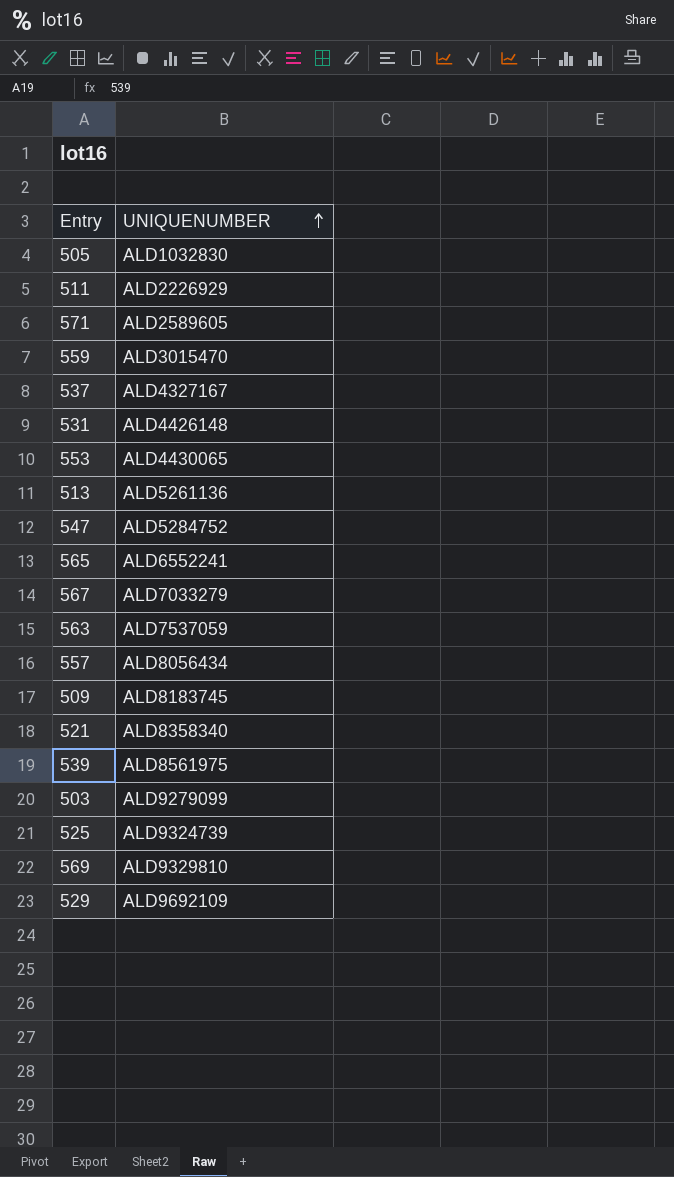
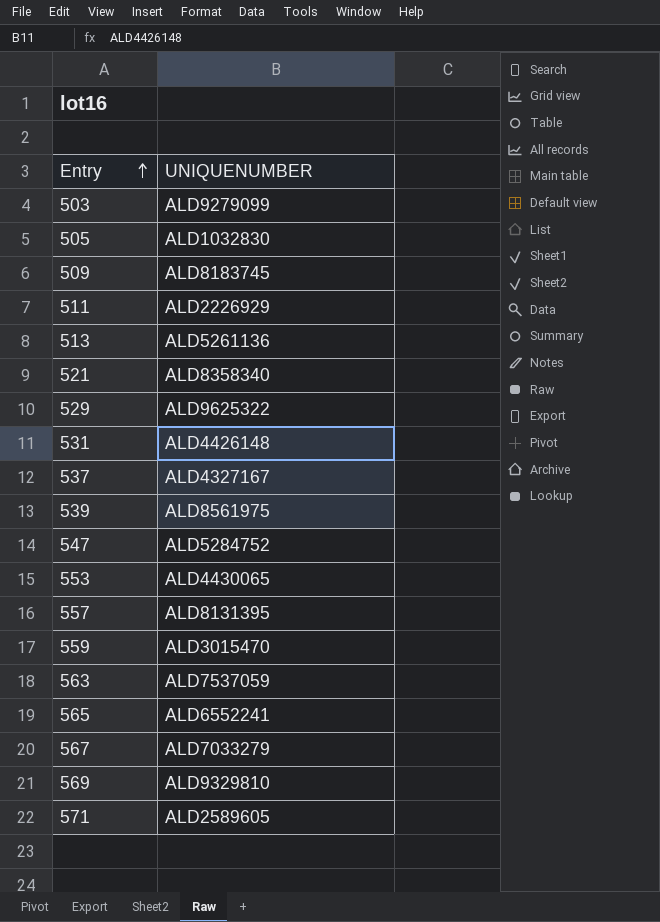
row order: UNIQUENUMBER ascending -> Entry ascending
row 525: ALD9324739 -> none
529 | UNIQUENUMBER: ALD9692109 -> ALD9625322
557 | UNIQUENUMBER: ALD8056434 -> ALD8131395

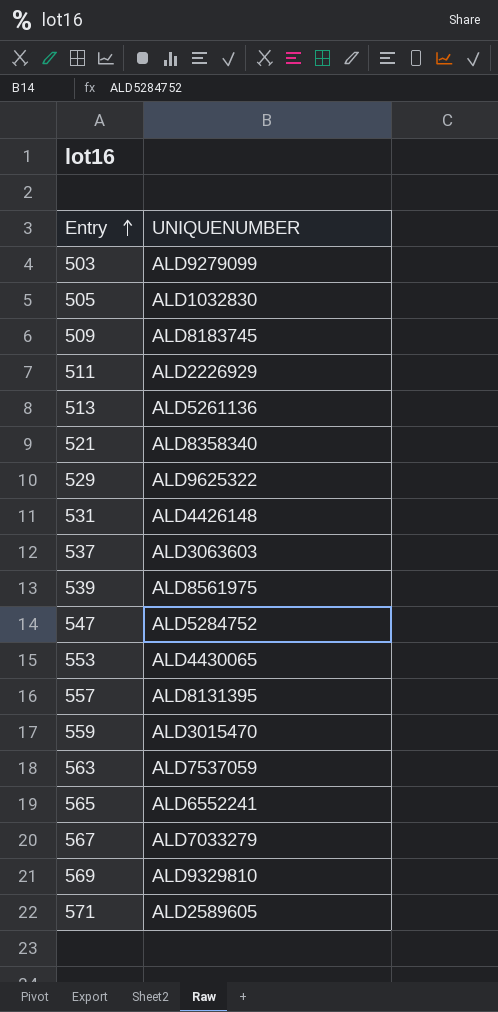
537 | UNIQUENUMBER: ALD4327167 -> ALD3063603

